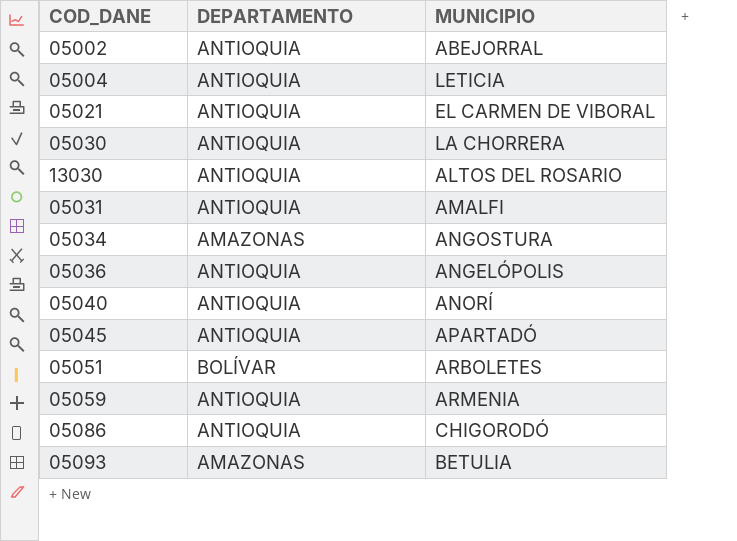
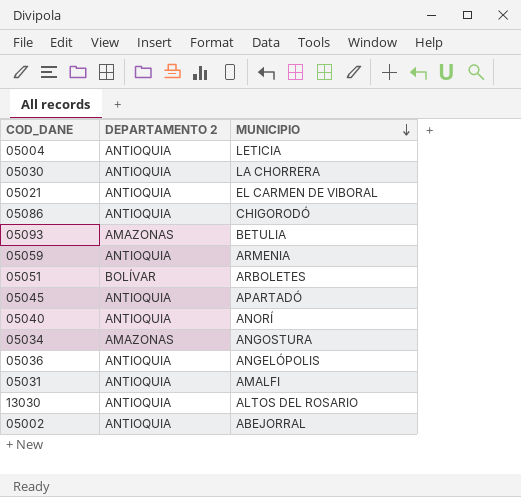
row order: none -> MUNICIPIO descending
column name: DEPARTAMENTO -> DEPARTAMENTO 2

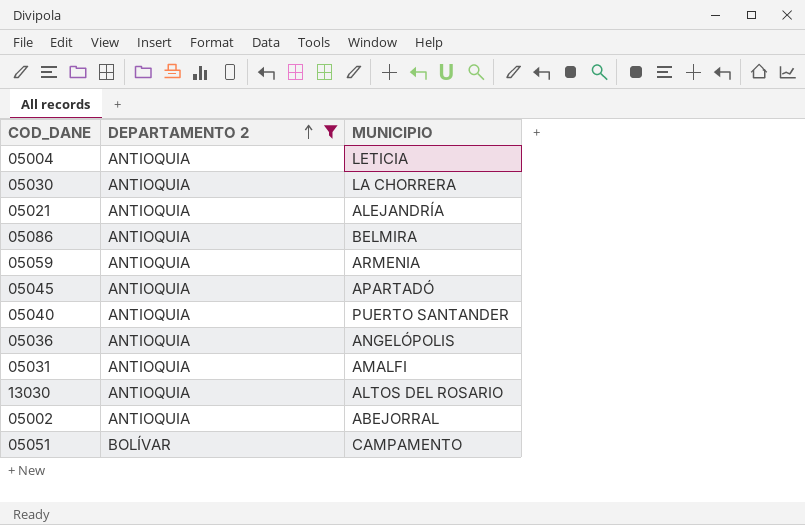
filter: none -> DEPARTAMENTO 2 != AMAZONAS
row order: MUNICIPIO descending -> DEPARTAMENTO 2 ascending
05021 | MUNICIPIO: EL CARMEN DE VIBORAL -> ALEJANDRÍA
05086 | MUNICIPIO: CHIGORODÓ -> BELMIRA
05040 | MUNICIPIO: ANORÍ -> PUERTO SANTANDER
05051 | MUNICIPIO: ARBOLETES -> CAMPAMENTO

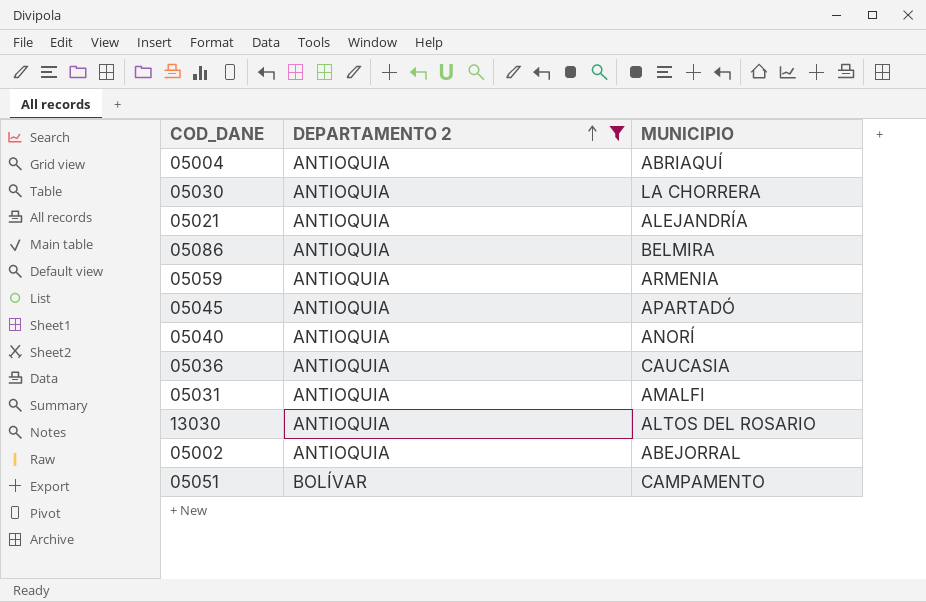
05004 | MUNICIPIO: LETICIA -> ABRIAQUÍ
05040 | MUNICIPIO: PUERTO SANTANDER -> ANORÍ
05036 | MUNICIPIO: ANGELÓPOLIS -> CAUCASIA

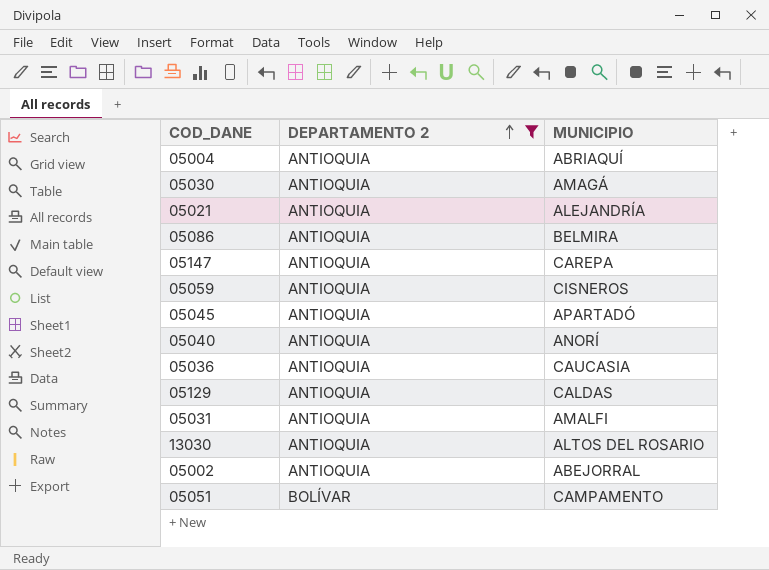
05030 | MUNICIPIO: LA CHORRERA -> AMAGÁ
row 05147: none -> ANTIOQUIA | CAREPA
05059 | MUNICIPIO: ARMENIA -> CISNEROS
row 05129: none -> ANTIOQUIA | CALDAS

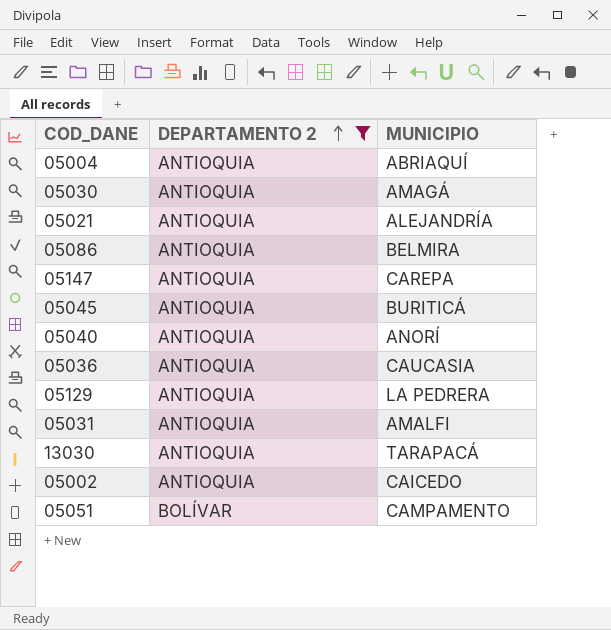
row 05059: ANTIOQUIA | CISNEROS -> none
05045 | MUNICIPIO: APARTADÓ -> BURITICÁ
05129 | MUNICIPIO: CALDAS -> LA PEDRERA
13030 | MUNICIPIO: ALTOS DEL ROSARIO -> TARAPACÁ
05002 | MUNICIPIO: ABEJORRAL -> CAICEDO

